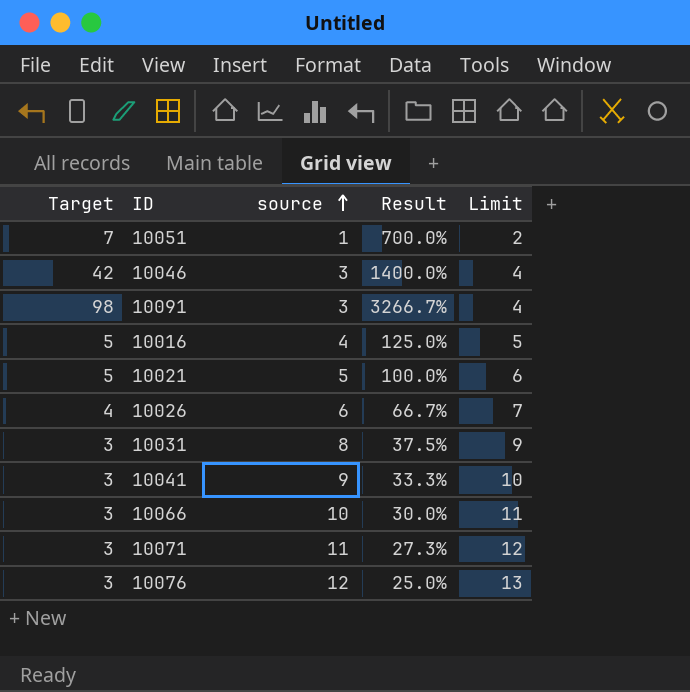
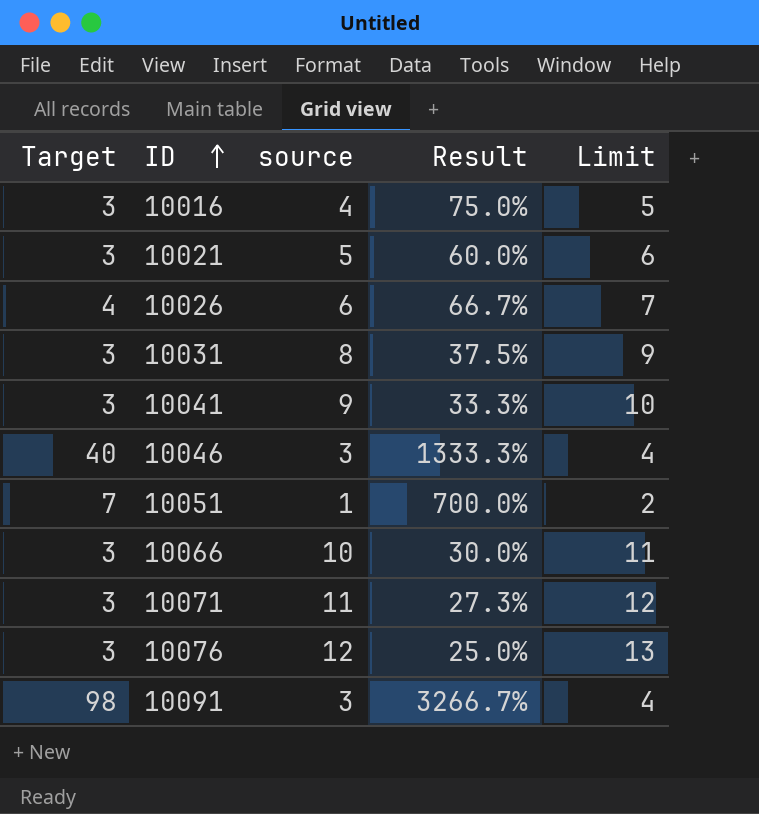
row order: source ascending -> ID ascending
10016 | Target: 5 -> 3
10016 | Result: 125.0% -> 75.0%
10021 | Target: 5 -> 3
10021 | Result: 100.0% -> 60.0%
10046 | Target: 42 -> 40
10046 | Result: 1400.0% -> 1333.3%

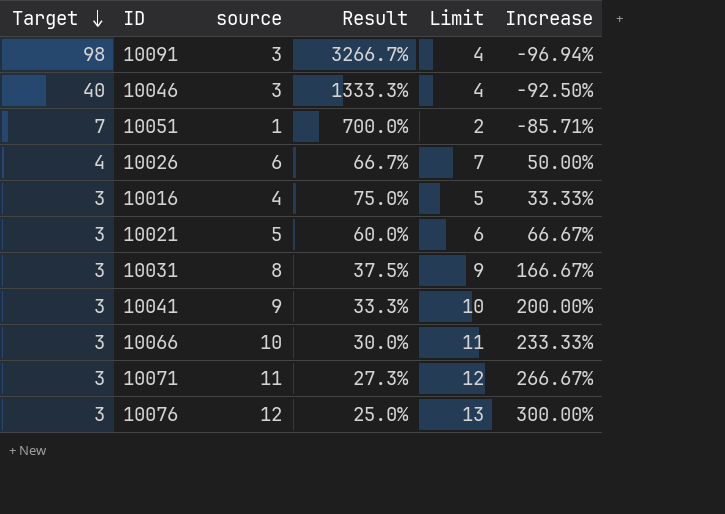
row order: ID ascending -> Target descending
column Increase | formula: none -> ([source] - [Target]) / [Target]

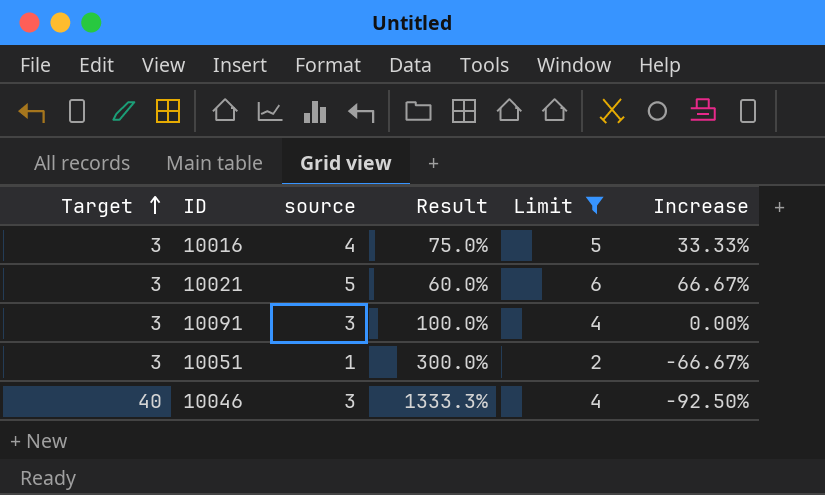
filter: none -> Limit <= 6
row order: Target descending -> Target ascending
10091 | Target: 98 -> 3
10091 | Result: 3266.7% -> 100.0%
10091 | Increase: -96.94% -> 0.00%
10051 | Target: 7 -> 3
10051 | Result: 700.0% -> 300.0%
10051 | Increase: -85.71% -> -66.67%

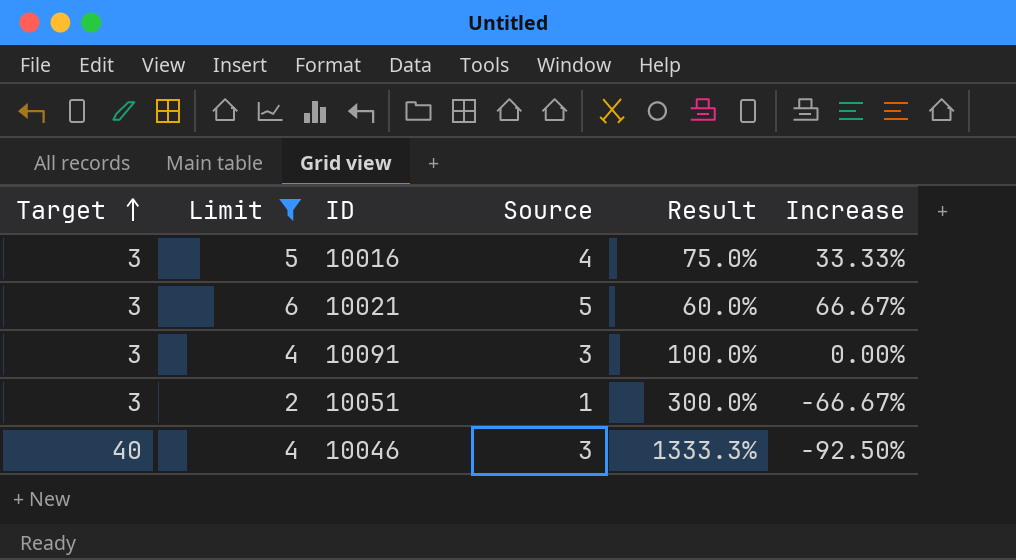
column Limit | position: 5 -> 2
column name: source -> Source

